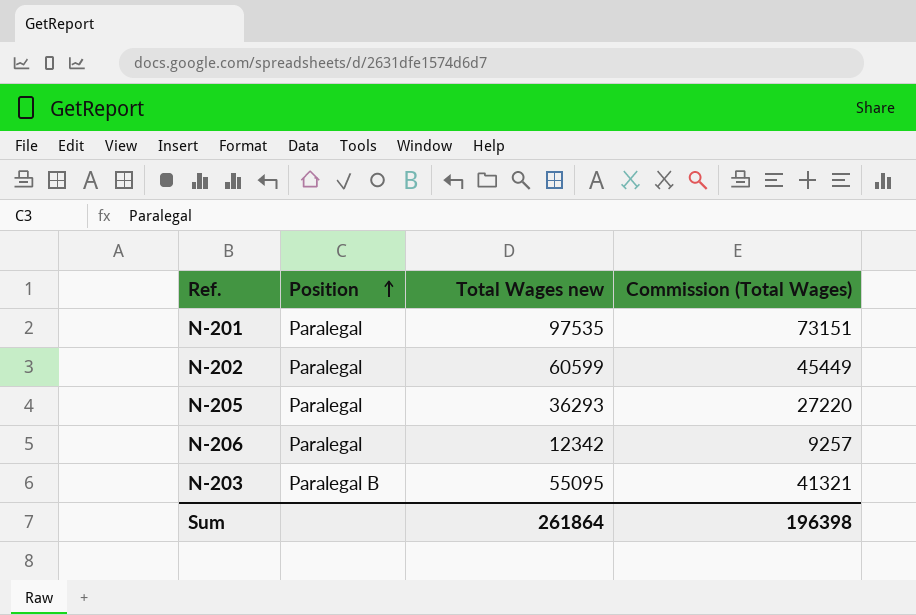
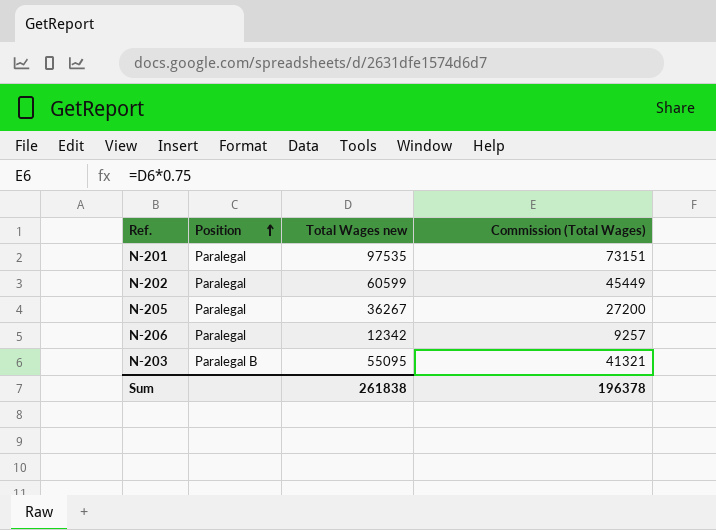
N-205 | Total Wages new: 36293 -> 36267
N-205 | Commission (Total Wages): 27220 -> 27200
Sum | Total Wages new: 261864 -> 261838
Sum | Commission (Total Wages): 196398 -> 196378

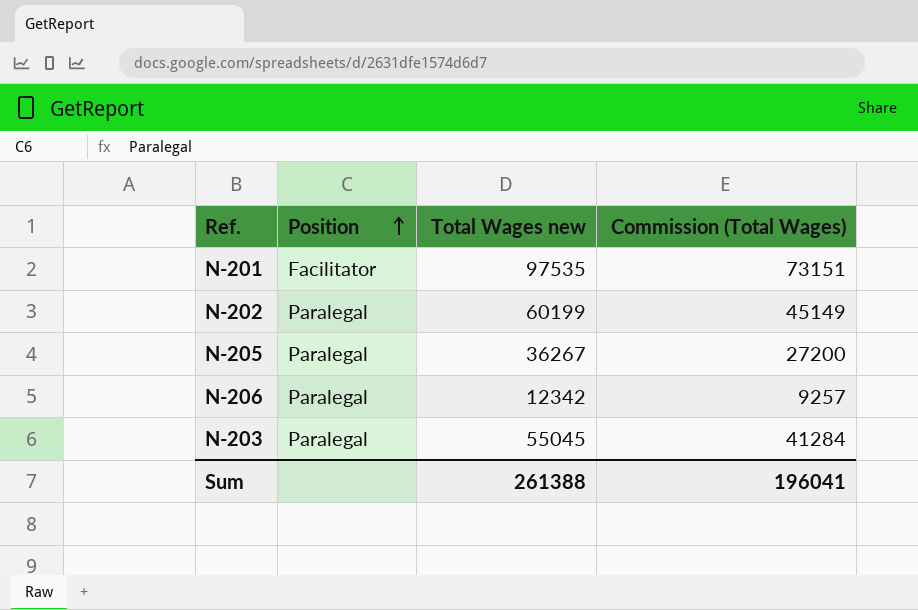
N-201 | Position: Paralegal -> Facilitator
N-202 | Total Wages new: 60599 -> 60199
N-202 | Commission (Total Wages): 45449 -> 45149
N-203 | Position: Paralegal B -> Paralegal
N-203 | Total Wages new: 55095 -> 55045
N-203 | Commission (Total Wages): 41321 -> 41284
Sum | Total Wages new: 261838 -> 261388
Sum | Commission (Total Wages): 196378 -> 196041

